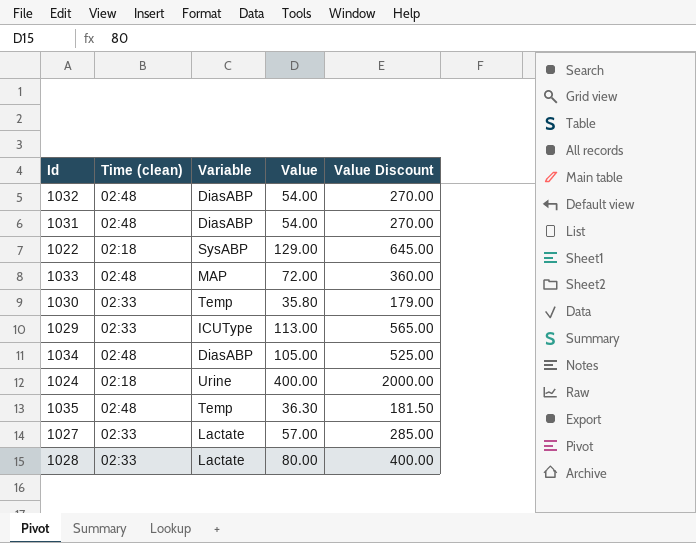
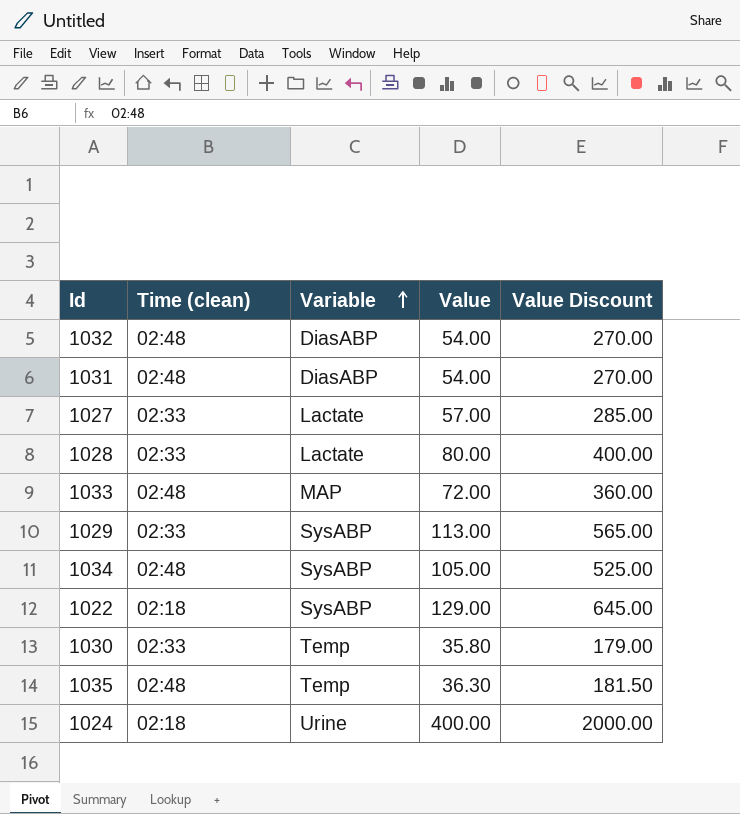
row order: none -> Variable ascending
1029 | Variable: ICUType -> SysABP
1034 | Variable: DiasABP -> SysABP

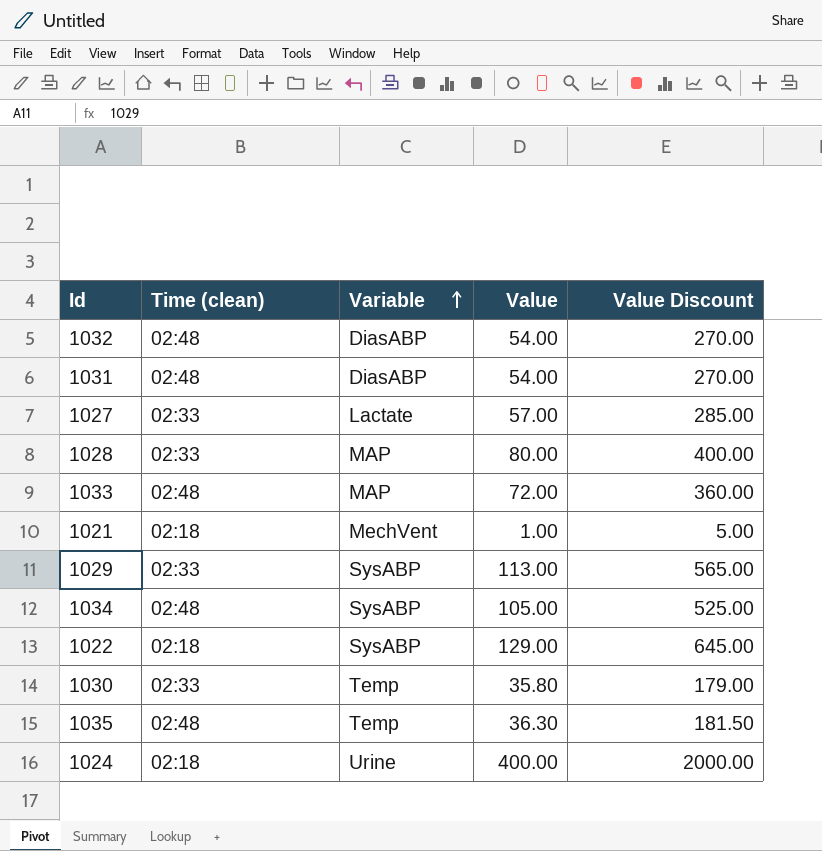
1028 | Variable: Lactate -> MAP
row 1021: none -> 02:18 | MechVent | 1.00 | 5.00

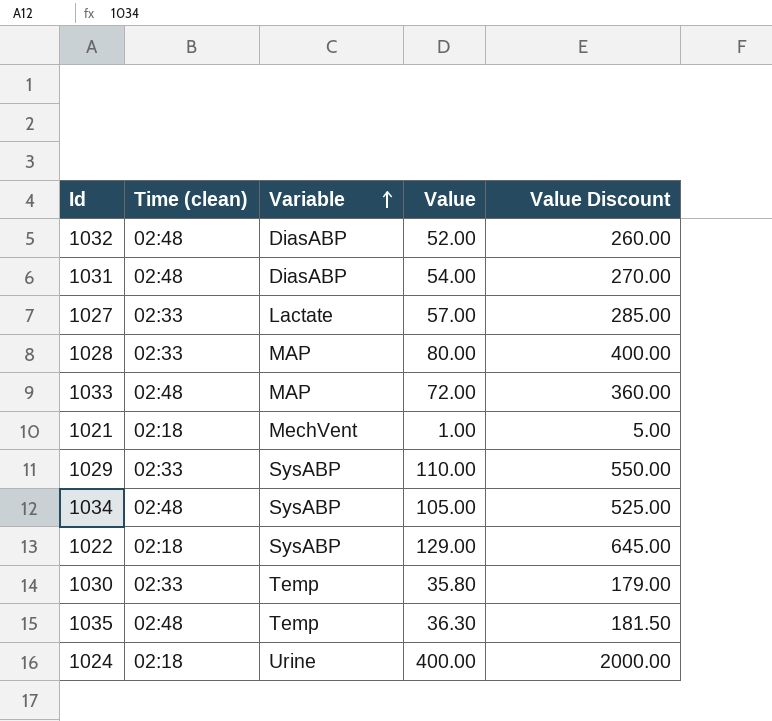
1032 | Value: 54.00 -> 52.00
1032 | Value Discount: 270.00 -> 260.00
1029 | Value: 113.00 -> 110.00
1029 | Value Discount: 565.00 -> 550.00

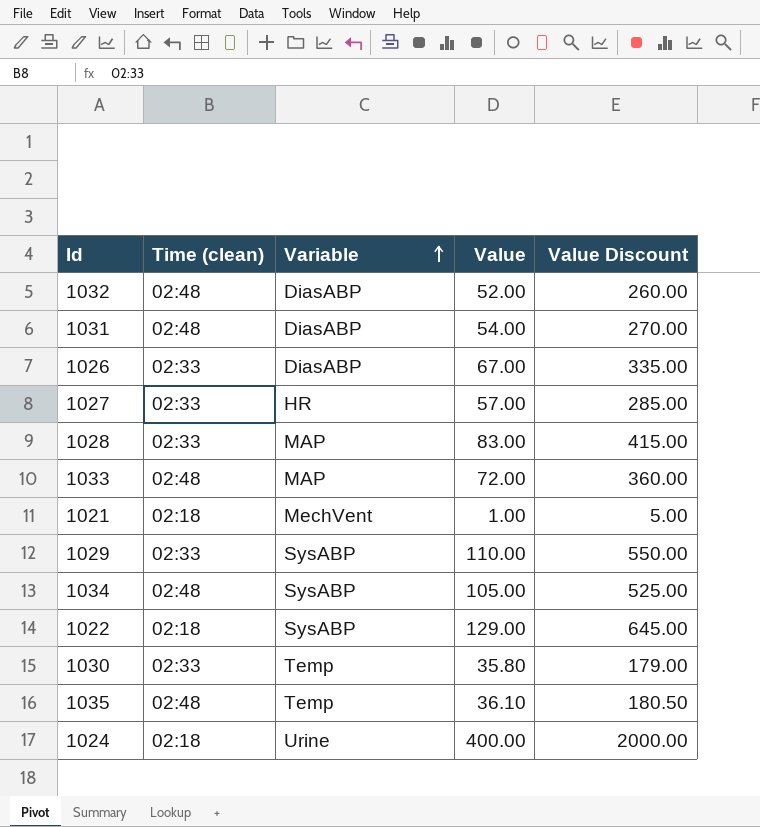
row 1026: none -> 02:33 | DiasABP | 67.00 | 335.00
1027 | Variable: Lactate -> HR
1028 | Value: 80.00 -> 83.00
1028 | Value Discount: 400.00 -> 415.00
1035 | Value: 36.30 -> 36.10
1035 | Value Discount: 181.50 -> 180.50

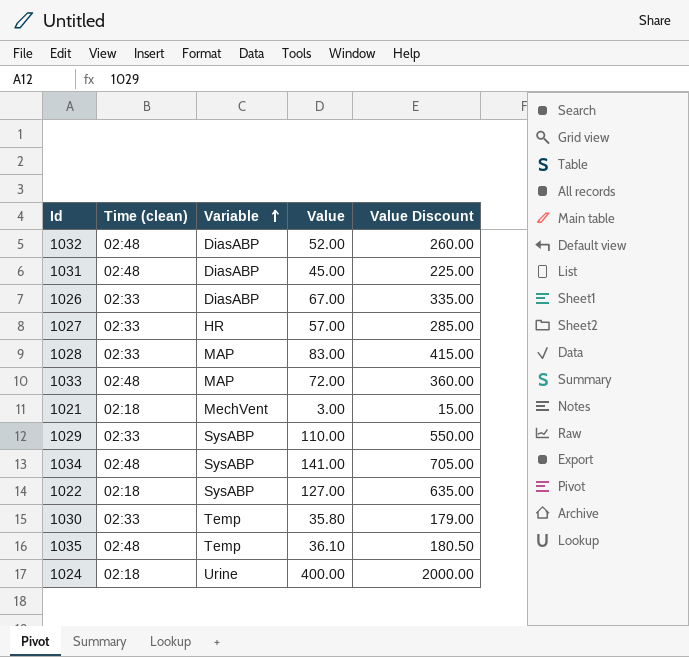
1031 | Value: 54.00 -> 45.00
1031 | Value Discount: 270.00 -> 225.00
1021 | Value: 1.00 -> 3.00
1021 | Value Discount: 5.00 -> 15.00
1034 | Value: 105.00 -> 141.00
1034 | Value Discount: 525.00 -> 705.00
1022 | Value: 129.00 -> 127.00
1022 | Value Discount: 645.00 -> 635.00

